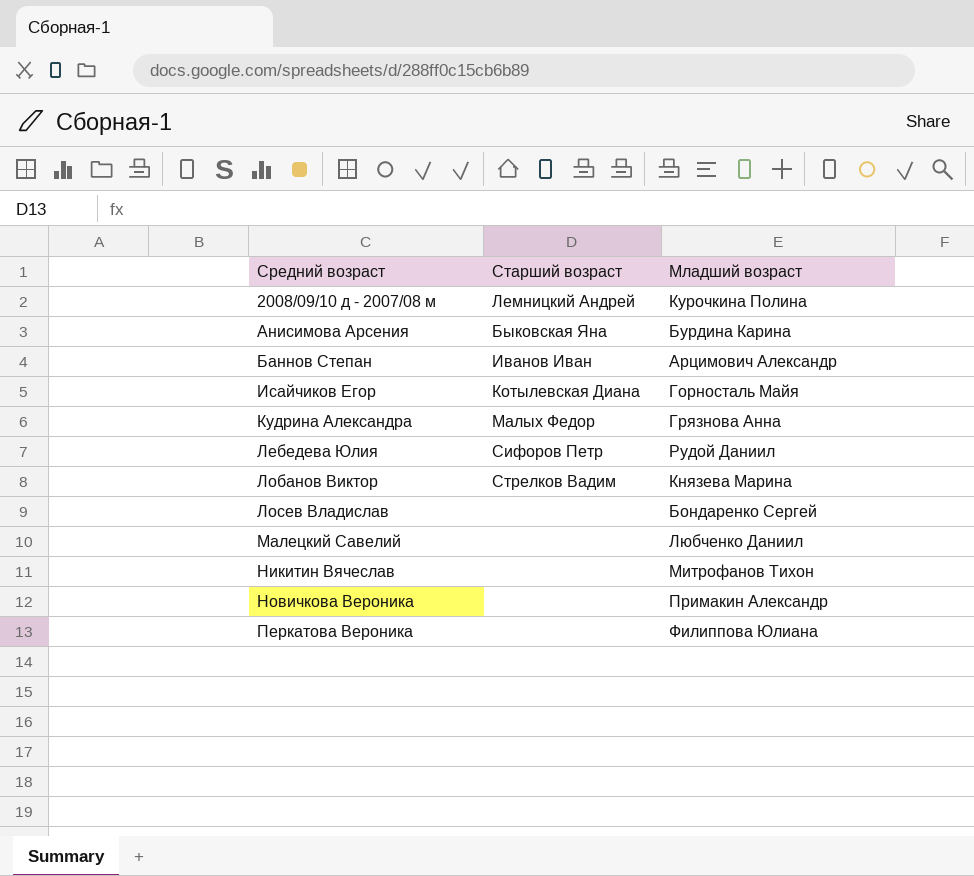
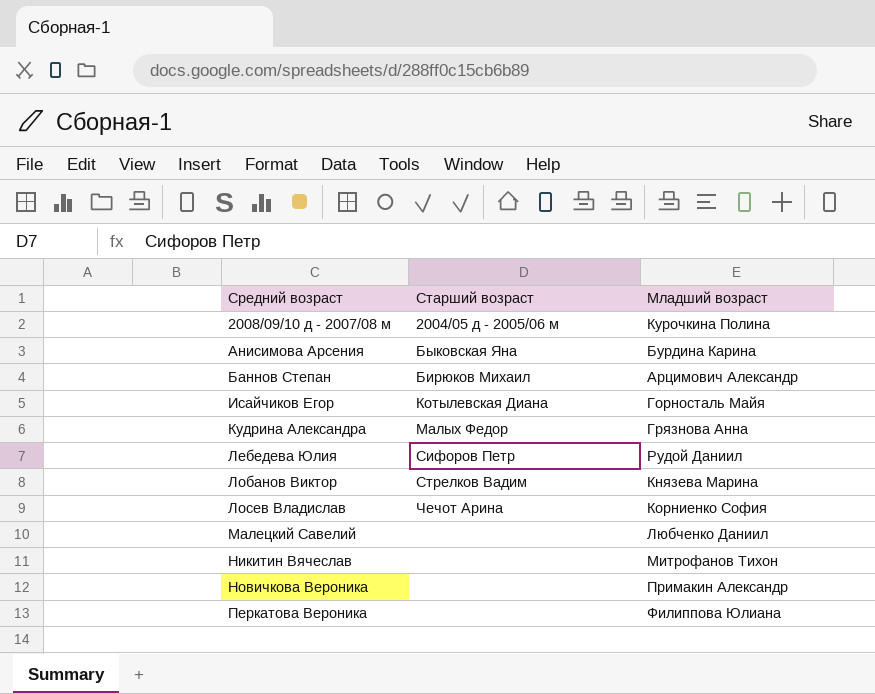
2008/09/10 д - 2007/08 м | Старший возраст: Лемницкий Андрей -> 2004/05 д - 2005/06 м
Баннов Степан | Старший возраст: Иванов Иван -> Бирюков Михаил
Лосев Владислав | Старший возраст: none -> Чечот Арина
Лосев Владислав | Младший возраст: Бондаренко Сергей -> Корниенко София

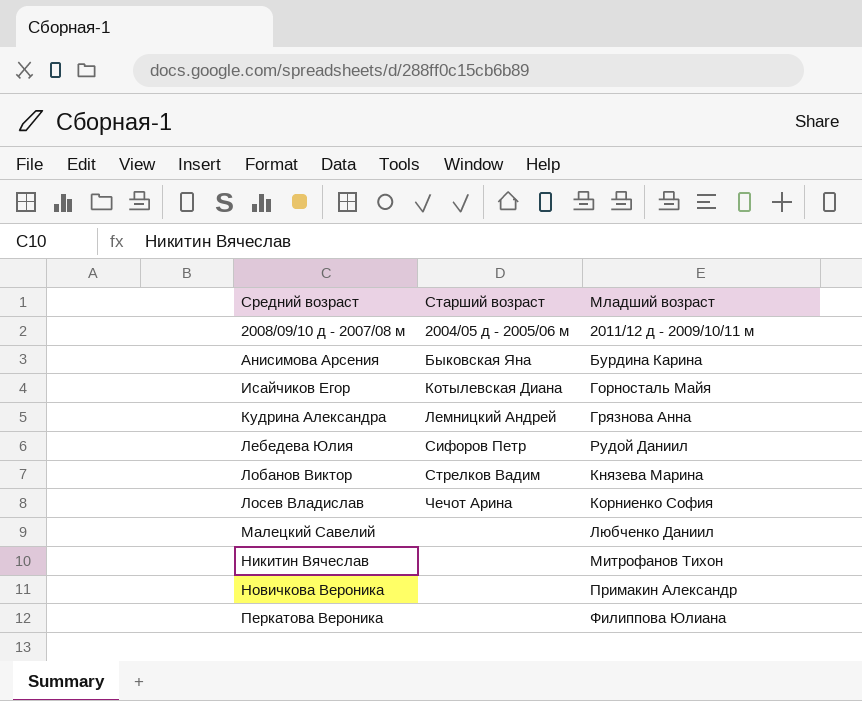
row Баннов Степан: Бирюков Михаил | Арцимович Александр -> none
2008/09/10 д - 2007/08 м | Младший возраст: Курочкина Полина -> 2011/12 д - 2009/10/11 м
Кудрина Александра | Старший возраст: Малых Федор -> Лемницкий Андрей

